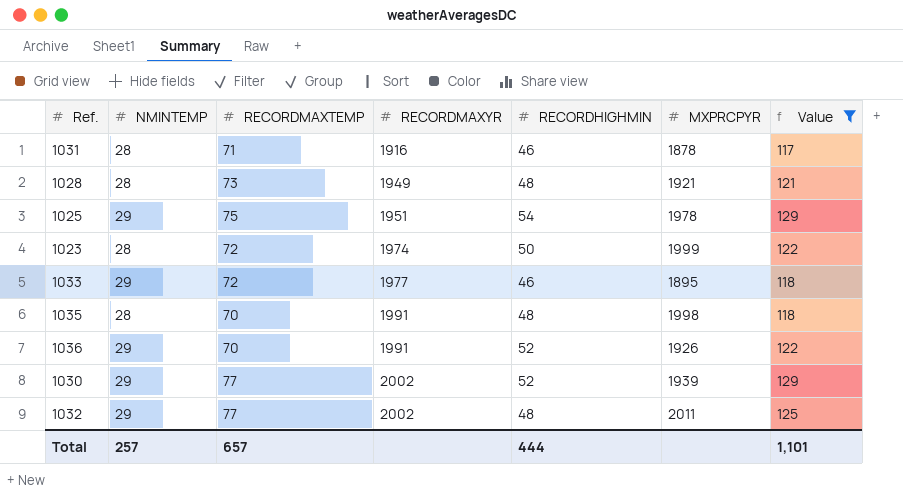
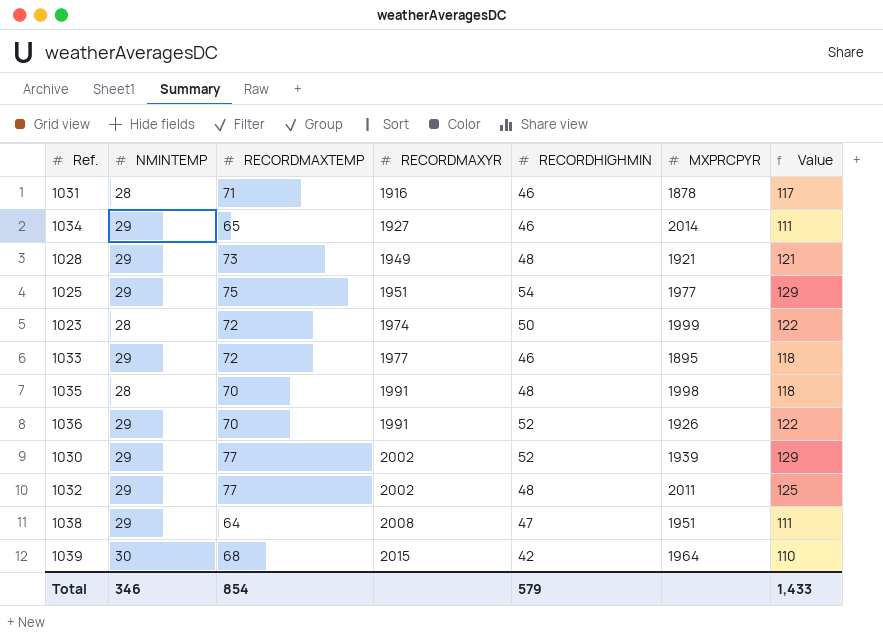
filter: Value >= 117 -> none
1028 | NMINTEMP: 28 -> 29
1025 | MXPRCPYR: 1978 -> 1977
Total | NMINTEMP: 257 -> 346
Total | RECORDMAXTEMP: 657 -> 854
Total | RECORDHIGHMIN: 444 -> 579
Total | Value: 1,101 -> 1,433

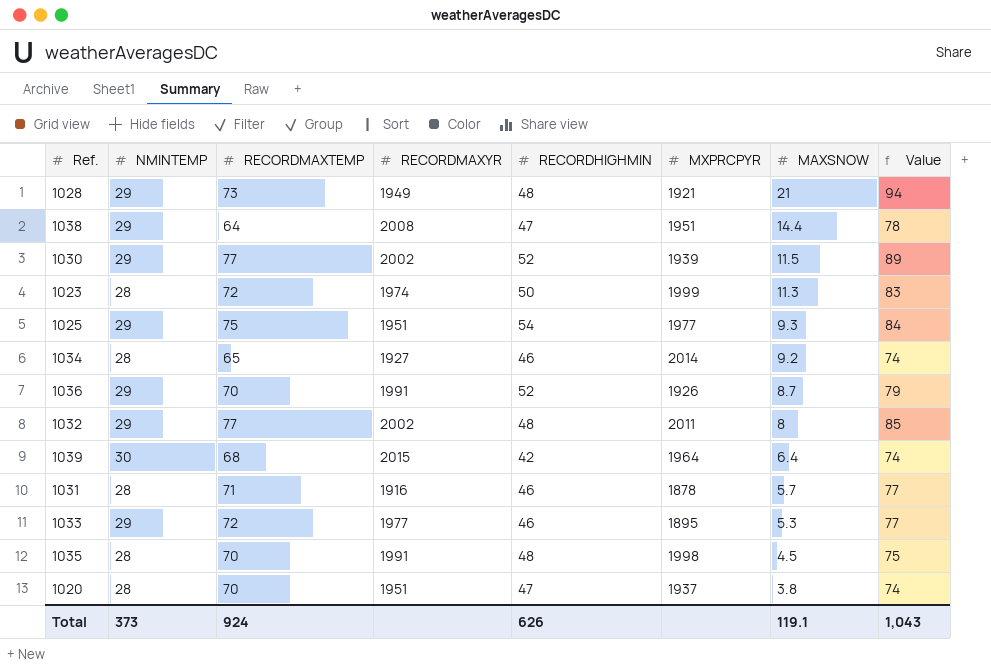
row order: RECORDMAXYR ascending -> MAXSNOW descending
column MAXSNOW | position: none -> 7
column Value | formula: [RECORDMAXTEMP] + [RECORDHIGHMIN] -> [RECORDMAXTEMP] + [MAXSNOW]
1034 | NMINTEMP: 29 -> 28
row 1020: none -> 28 | 70 | 1951 | 47 | 1937 | 3.8 | 74
Total | NMINTEMP: 346 -> 373
Total | RECORDMAXTEMP: 854 -> 924
Total | RECORDHIGHMIN: 579 -> 626
Total | Value: 1,433 -> 1,043

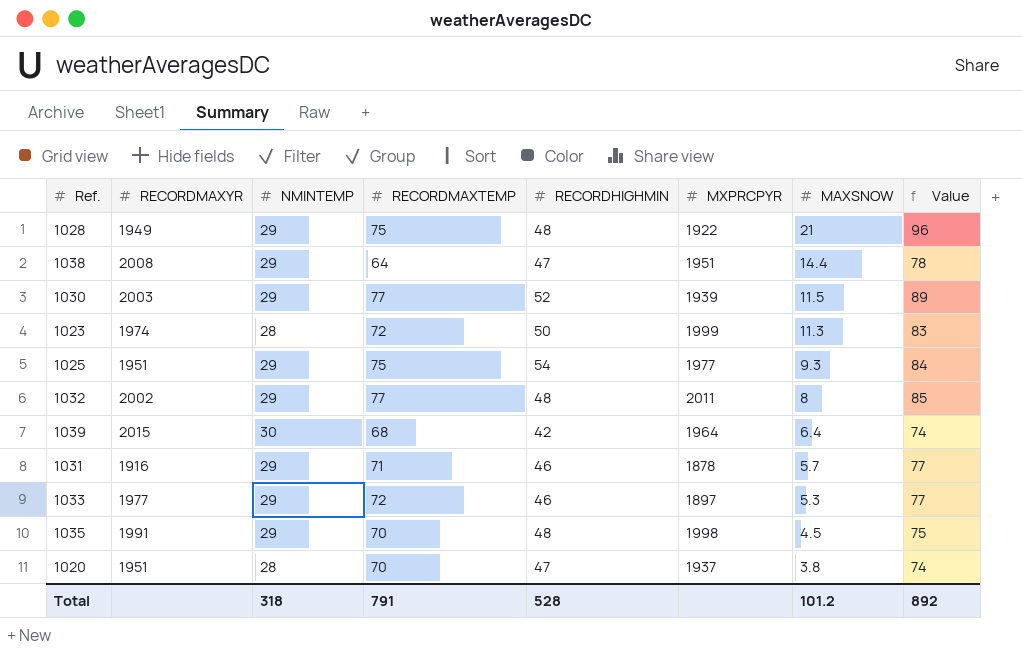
column RECORDMAXYR | position: 4 -> 2
row 1034: 28 | 65 | 1927 | 46 | 2014 | 9.2 | 74 -> none
row 1036: 29 | 70 | 1991 | 52 | 1926 | 8.7 | 79 -> none
1028 | RECORDMAXTEMP: 73 -> 75
1028 | MXPRCPYR: 1921 -> 1922
1028 | Value: 94 -> 96
1030 | RECORDMAXYR: 2002 -> 2003
1031 | NMINTEMP: 28 -> 29
1033 | MXPRCPYR: 1895 -> 1897
1035 | NMINTEMP: 28 -> 29
Total | NMINTEMP: 373 -> 318
Total | RECORDMAXTEMP: 924 -> 791
Total | RECORDHIGHMIN: 626 -> 528
Total | MAXSNOW: 119.1 -> 101.2
Total | Value: 1,043 -> 892

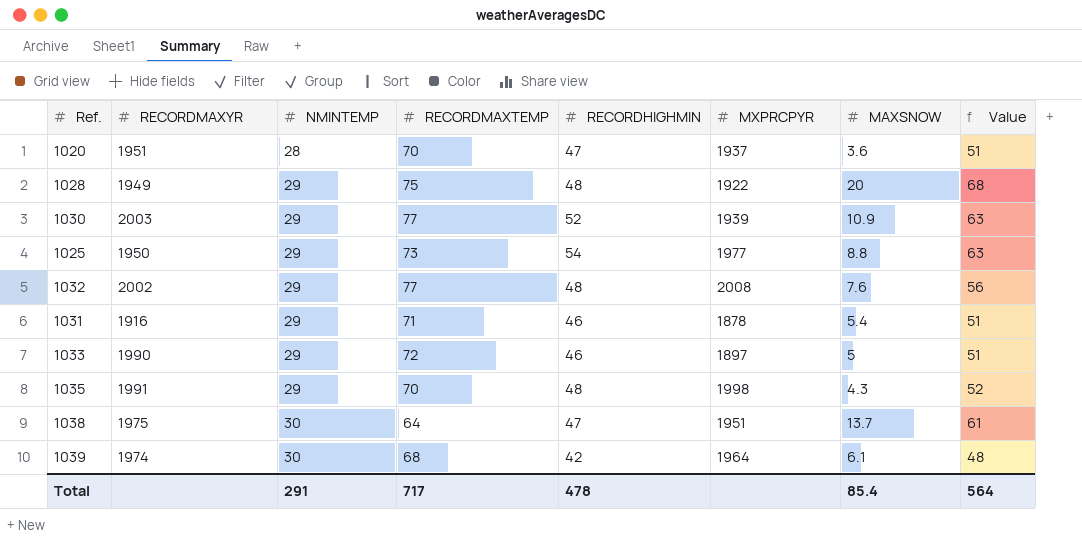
row order: MAXSNOW descending -> NMINTEMP ascending
column Value | formula: [RECORDMAXTEMP] + [MAXSNOW] -> [RECORDHIGHMIN] + [MAXSNOW]
row 1023: 1974 | 28 | 72 | 50 | 1999 | 11.3 | 83 -> none
1020 | MAXSNOW: 3.8 -> 3.6
1028 | MAXSNOW: 21 -> 20
1030 | MAXSNOW: 11.5 -> 10.9
1025 | RECORDMAXYR: 1951 -> 1950
1025 | RECORDMAXTEMP: 75 -> 73
1025 | MAXSNOW: 9.3 -> 8.8
1032 | MXPRCPYR: 2011 -> 2008
1032 | MAXSNOW: 8 -> 7.6
1031 | MAXSNOW: 5.7 -> 5.4
1033 | RECORDMAXYR: 1977 -> 1990
1033 | MAXSNOW: 5.3 -> 5
1035 | MAXSNOW: 4.5 -> 4.3
1038 | RECORDMAXYR: 2008 -> 1975
1038 | NMINTEMP: 29 -> 30
1038 | MAXSNOW: 14.4 -> 13.7
1039 | RECORDMAXYR: 2015 -> 1974
1039 | MAXSNOW: 6.4 -> 6.1
Total | NMINTEMP: 318 -> 291
Total | RECORDMAXTEMP: 791 -> 717
Total | RECORDHIGHMIN: 528 -> 478
Total | MAXSNOW: 101.2 -> 85.4
Total | Value: 892 -> 564

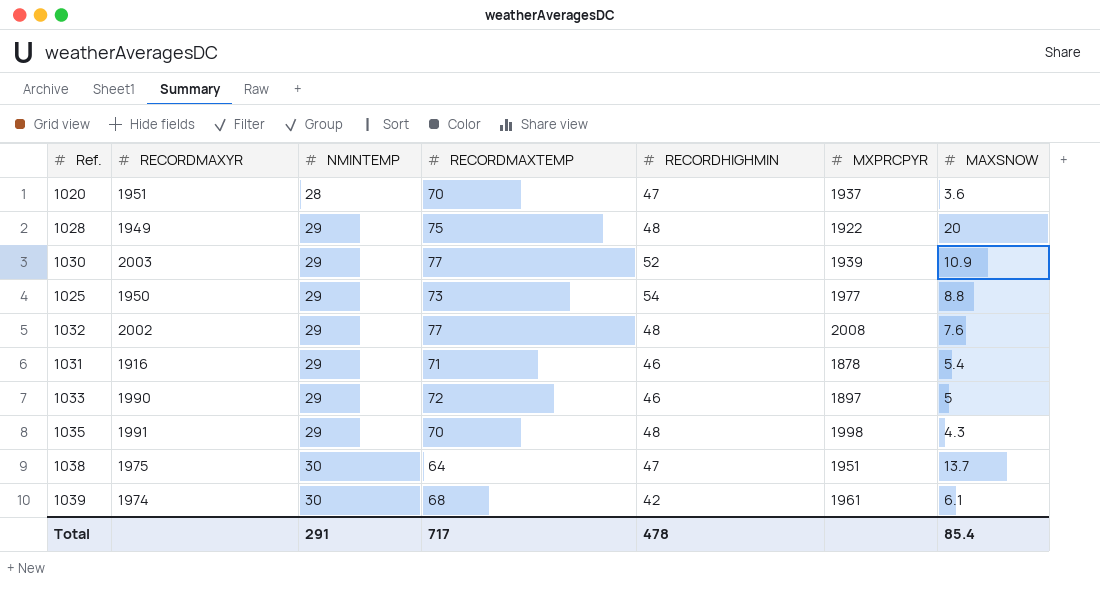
column Value | formula: [RECORDHIGHMIN] + [MAXSNOW] -> none
1039 | MXPRCPYR: 1964 -> 1961

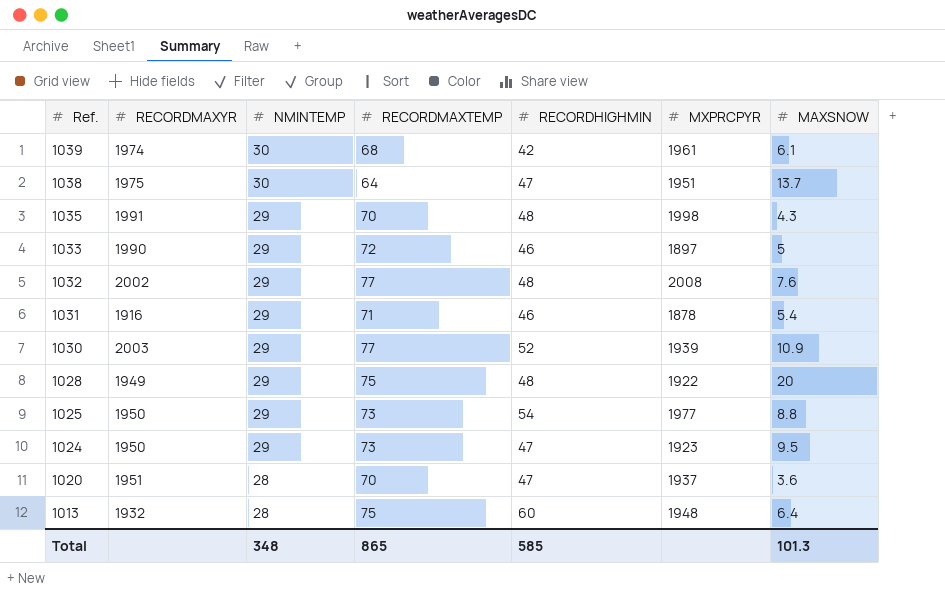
row order: NMINTEMP ascending -> Ref. descending
row 1024: none -> 1950 | 29 | 73 | 47 | 1923 | 9.5
row 1013: none -> 1932 | 28 | 75 | 60 | 1948 | 6.4
Total | NMINTEMP: 291 -> 348
Total | RECORDMAXTEMP: 717 -> 865
Total | RECORDHIGHMIN: 478 -> 585
Total | MAXSNOW: 85.4 -> 101.3

